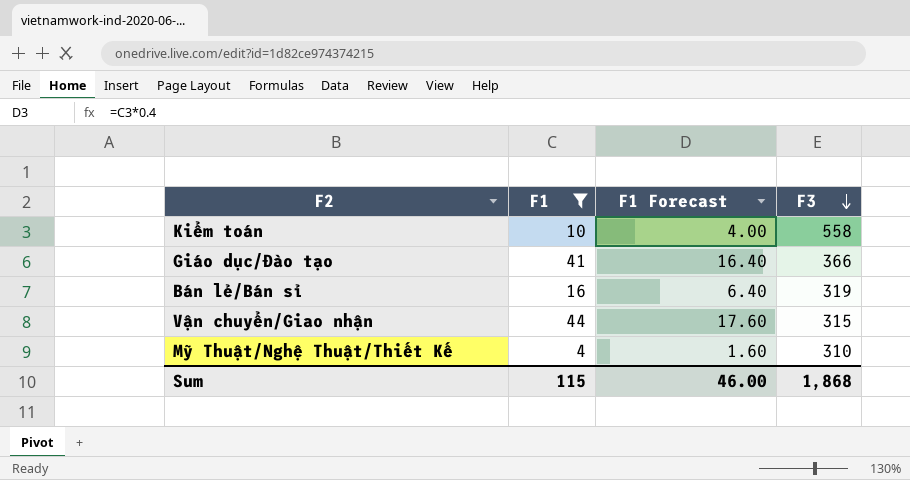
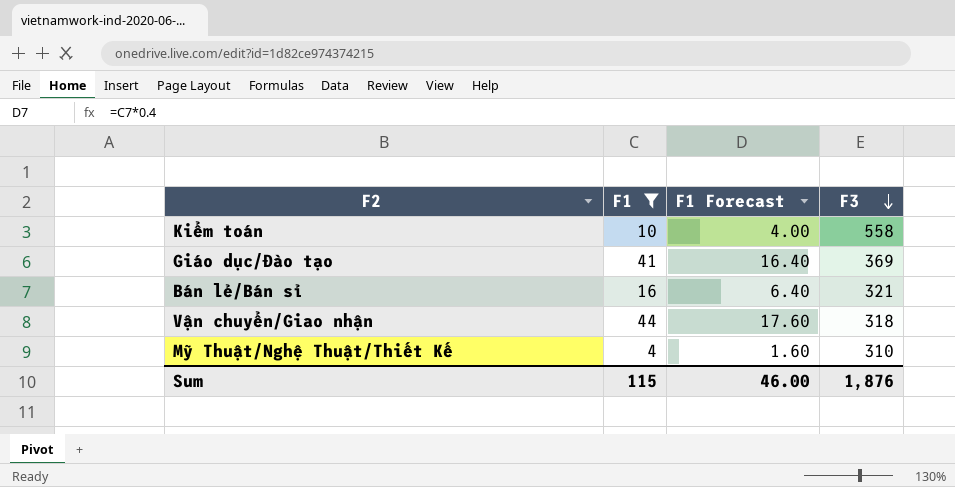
Giáo dục/Đào tạo | F3: 366 -> 369
Bán lẻ/Bán sỉ | F3: 319 -> 321
Vận chuyển/Giao nhận | F3: 315 -> 318
Sum | F3: 1,868 -> 1,876

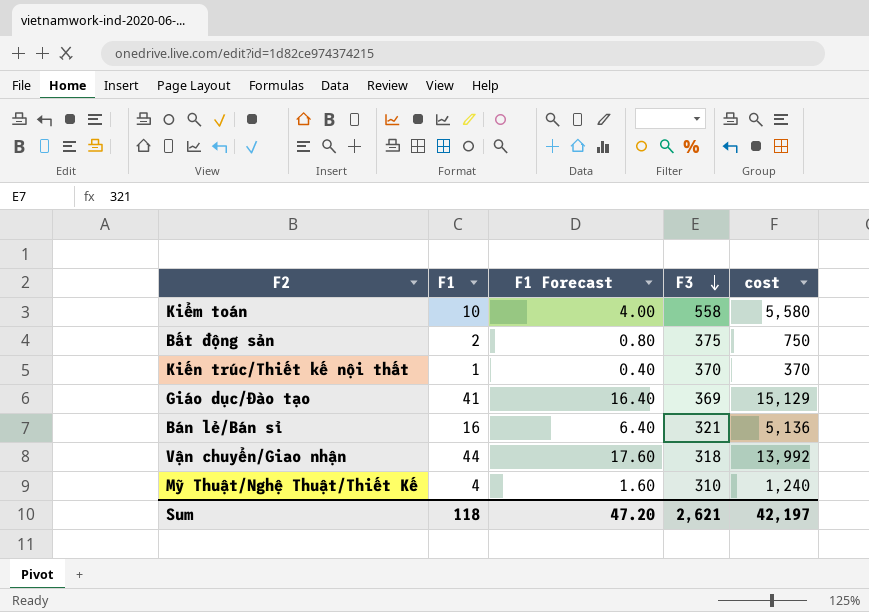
filter: F1 >= 4 -> none
column cost | formula: none -> [F1] * [F3]
Sum | F1: 115 -> 118
Sum | F1 Forecast: 46.00 -> 47.20
Sum | F3: 1,876 -> 2,621

